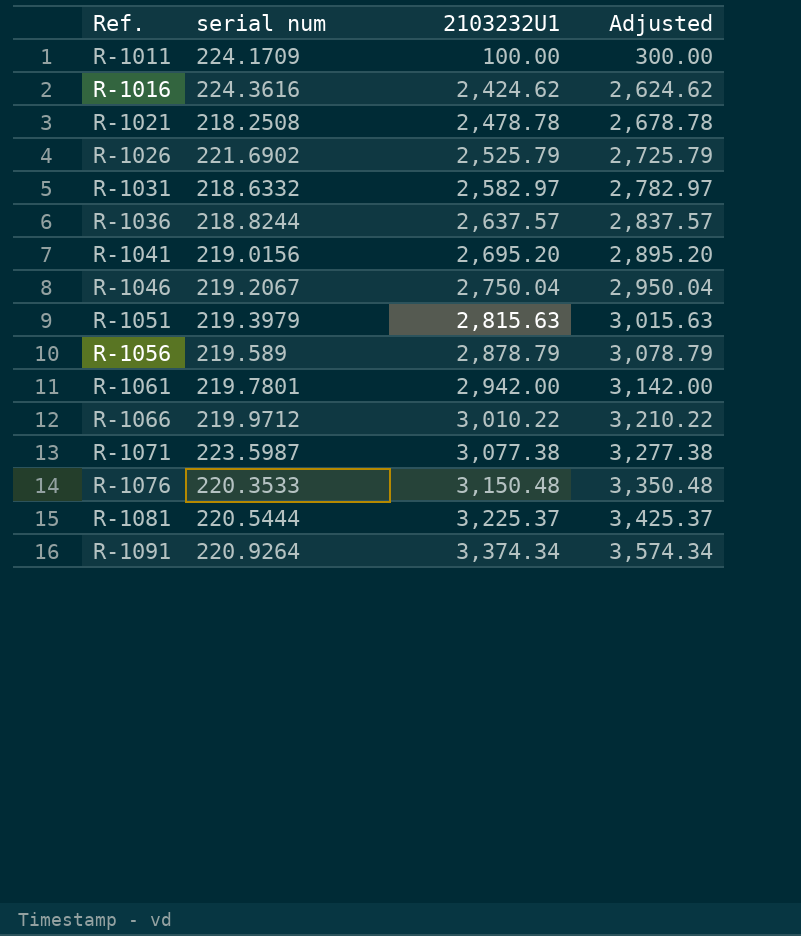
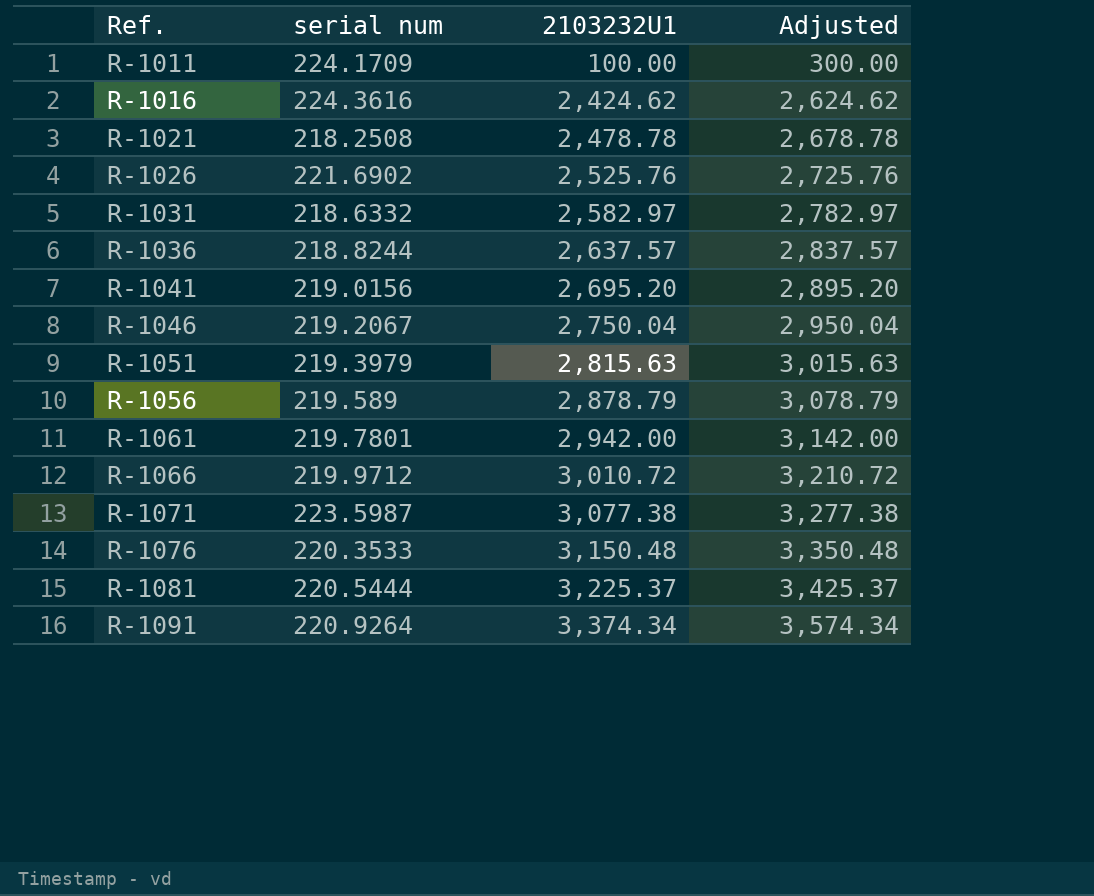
R-1026 | 2103232U1: 2,525.79 -> 2,525.76
R-1026 | Adjusted: 2,725.79 -> 2,725.76
R-1066 | 2103232U1: 3,010.22 -> 3,010.72
R-1066 | Adjusted: 3,210.22 -> 3,210.72

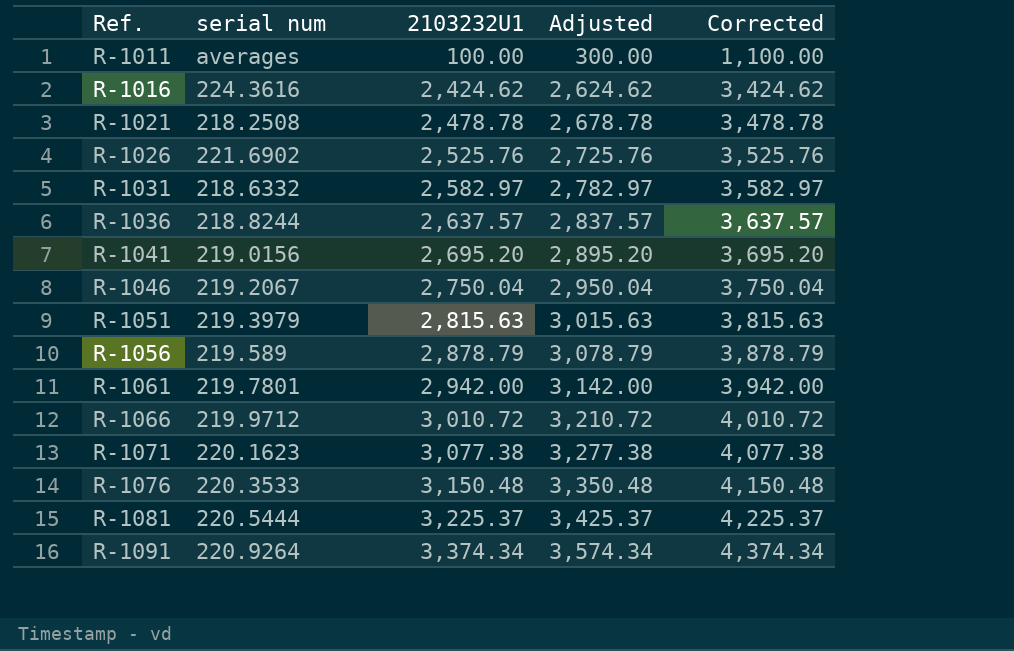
column Corrected | formula: none -> [2103232U1] + 1000
R-1011 | serial num: 224.1709 -> averages
R-1071 | serial num: 223.5987 -> 220.1623

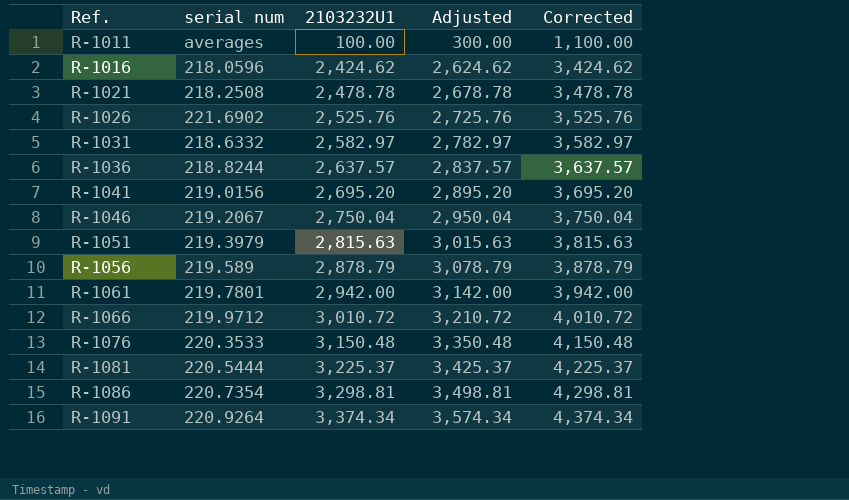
row R-1071: 220.1623 | 3,077.38 | 3,277.38 | 4,077.38 -> none
R-1016 | serial num: 224.3616 -> 218.0596
row R-1086: none -> 220.7354 | 3,298.81 | 3,498.81 | 4,298.81

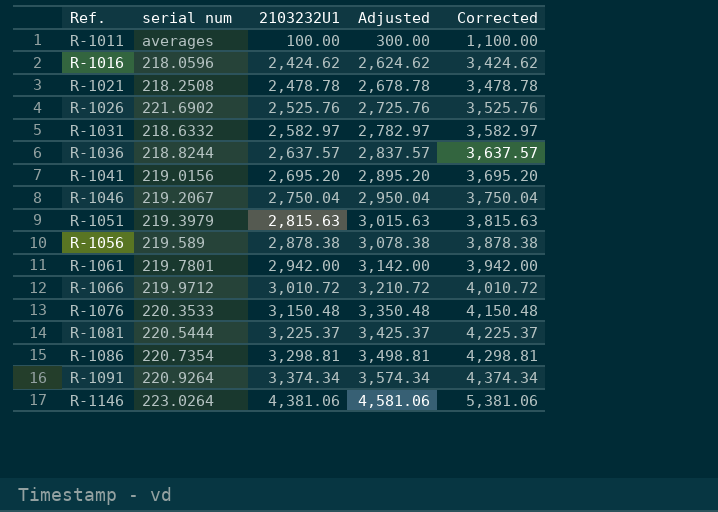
R-1056 | 2103232U1: 2,878.79 -> 2,878.38
R-1056 | Adjusted: 3,078.79 -> 3,078.38
R-1056 | Corrected: 3,878.79 -> 3,878.38
row R-1146: none -> 223.0264 | 4,381.06 | 4,581.06 | 5,381.06

